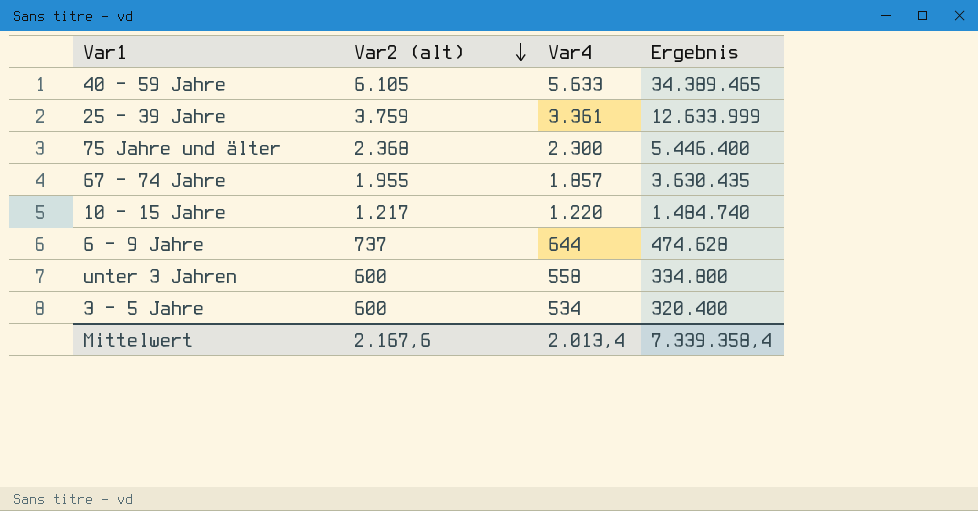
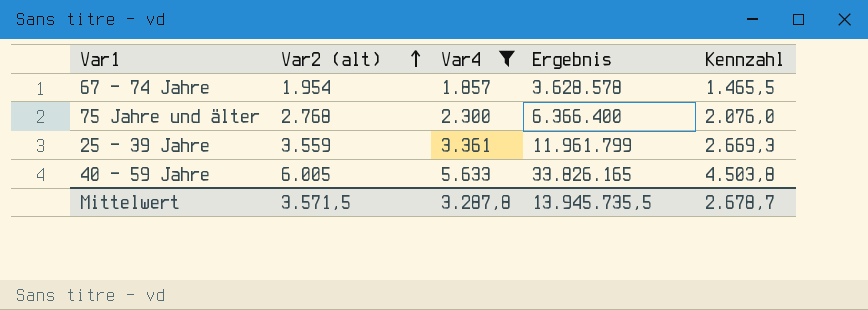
filter: none -> Var4 >= 1.857
row order: Var2 (alt) descending -> Var2 (alt) ascending
column Kennzahl | formula: none -> [Var2 (alt)] * 0,75
67 - 74 Jahre | Var2 (alt): 1.955 -> 1.954
67 - 74 Jahre | Ergebnis: 3.630.435 -> 3.628.578
75 Jahre und älter | Var2 (alt): 2.368 -> 2.768
75 Jahre und älter | Ergebnis: 5.446.400 -> 6.366.400
25 - 39 Jahre | Var2 (alt): 3.759 -> 3.559
25 - 39 Jahre | Ergebnis: 12.633.999 -> 11.961.799
40 - 59 Jahre | Var2 (alt): 6.105 -> 6.005
40 - 59 Jahre | Ergebnis: 34.389.465 -> 33.826.165
Mittelwert | Var2 (alt): 2.167,6 -> 3.571,5
Mittelwert | Var4: 2.013,4 -> 3.287,8
Mittelwert | Ergebnis: 7.339.358,4 -> 13.945.735,5

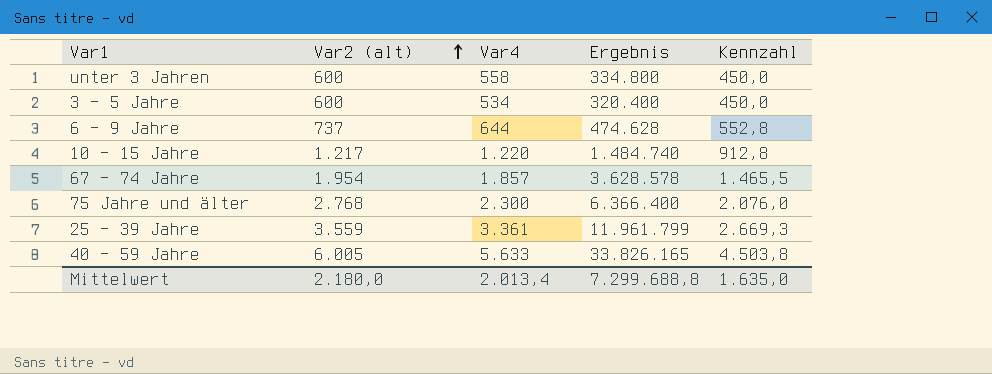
filter: Var4 >= 1.857 -> none
Mittelwert | Var2 (alt): 3.571,5 -> 2.180,0
Mittelwert | Var4: 3.287,8 -> 2.013,4
Mittelwert | Ergebnis: 13.945.735,5 -> 7.299.688,8
Mittelwert | Kennzahl: 2.678,7 -> 1.635,0

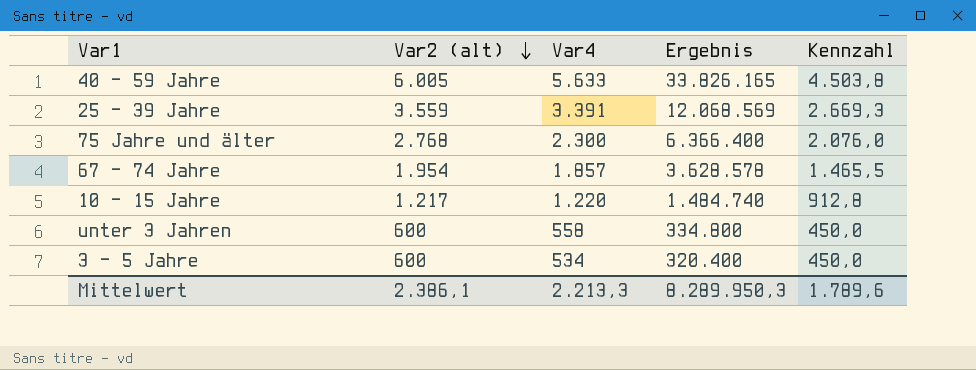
row order: Var2 (alt) ascending -> Var2 (alt) descending
row 6 - 9 Jahre: 737 | 644 | 474.628 | 552,8 -> none
25 - 39 Jahre | Var4: 3.361 -> 3.391
25 - 39 Jahre | Ergebnis: 11.961.799 -> 12.068.569
Mittelwert | Var2 (alt): 2.180,0 -> 2.386,1
Mittelwert | Var4: 2.013,4 -> 2.213,3
Mittelwert | Ergebnis: 7.299.688,8 -> 8.289.950,3
Mittelwert | Kennzahl: 1.635,0 -> 1.789,6

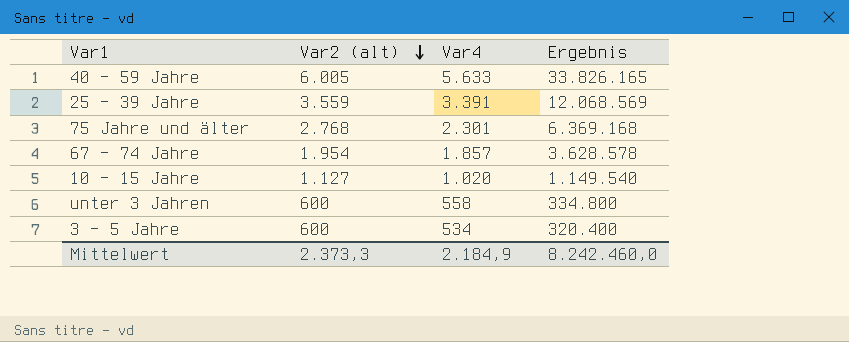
column Kennzahl | formula: [Var2 (alt)] * 0,75 -> none
75 Jahre und älter | Var4: 2.300 -> 2.301
75 Jahre und älter | Ergebnis: 6.366.400 -> 6.369.168
10 - 15 Jahre | Var2 (alt): 1.217 -> 1.127
10 - 15 Jahre | Var4: 1.220 -> 1.020
10 - 15 Jahre | Ergebnis: 1.484.740 -> 1.149.540
Mittelwert | Var2 (alt): 2.386,1 -> 2.373,3
Mittelwert | Var4: 2.213,3 -> 2.184,9
Mittelwert | Ergebnis: 8.289.950,3 -> 8.242.460,0

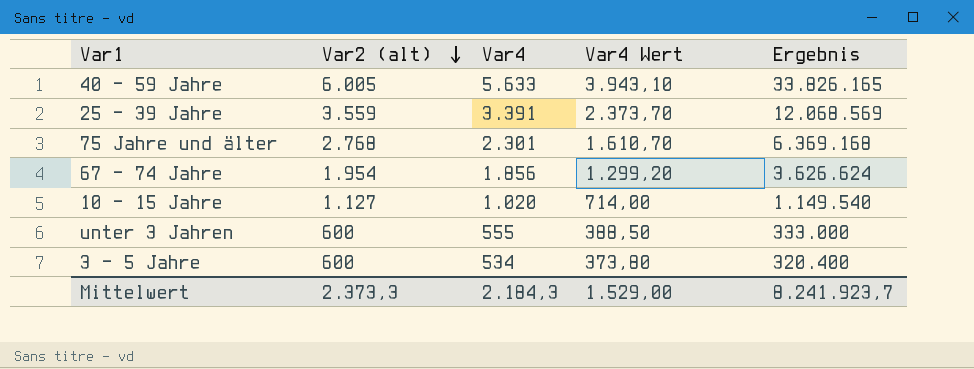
column Var4 Wert | formula: none -> [Var4] * 0,7
67 - 74 Jahre | Var4: 1.857 -> 1.856
67 - 74 Jahre | Ergebnis: 3.628.578 -> 3.626.624
unter 3 Jahren | Var4: 558 -> 555
unter 3 Jahren | Ergebnis: 334.800 -> 333.000
Mittelwert | Var4: 2.184,9 -> 2.184,3
Mittelwert | Ergebnis: 8.242.460,0 -> 8.241.923,7

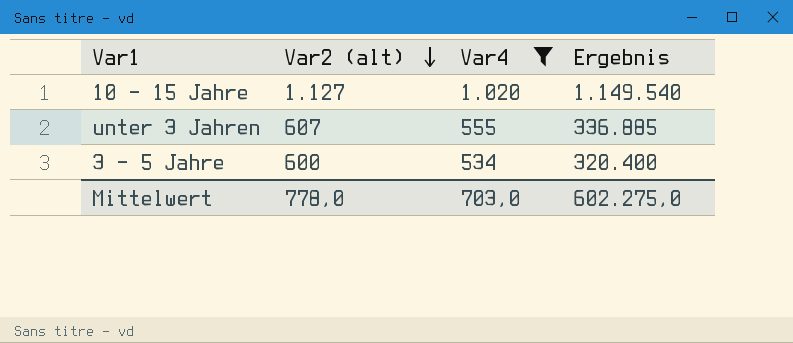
filter: none -> Var4 <= 1.020
column Var4 Wert | formula: [Var4] * 0,7 -> none
unter 3 Jahren | Var2 (alt): 600 -> 607
unter 3 Jahren | Ergebnis: 333.000 -> 336.885
Mittelwert | Var2 (alt): 2.373,3 -> 778,0
Mittelwert | Var4: 2.184,3 -> 703,0
Mittelwert | Ergebnis: 8.241.923,7 -> 602.275,0

